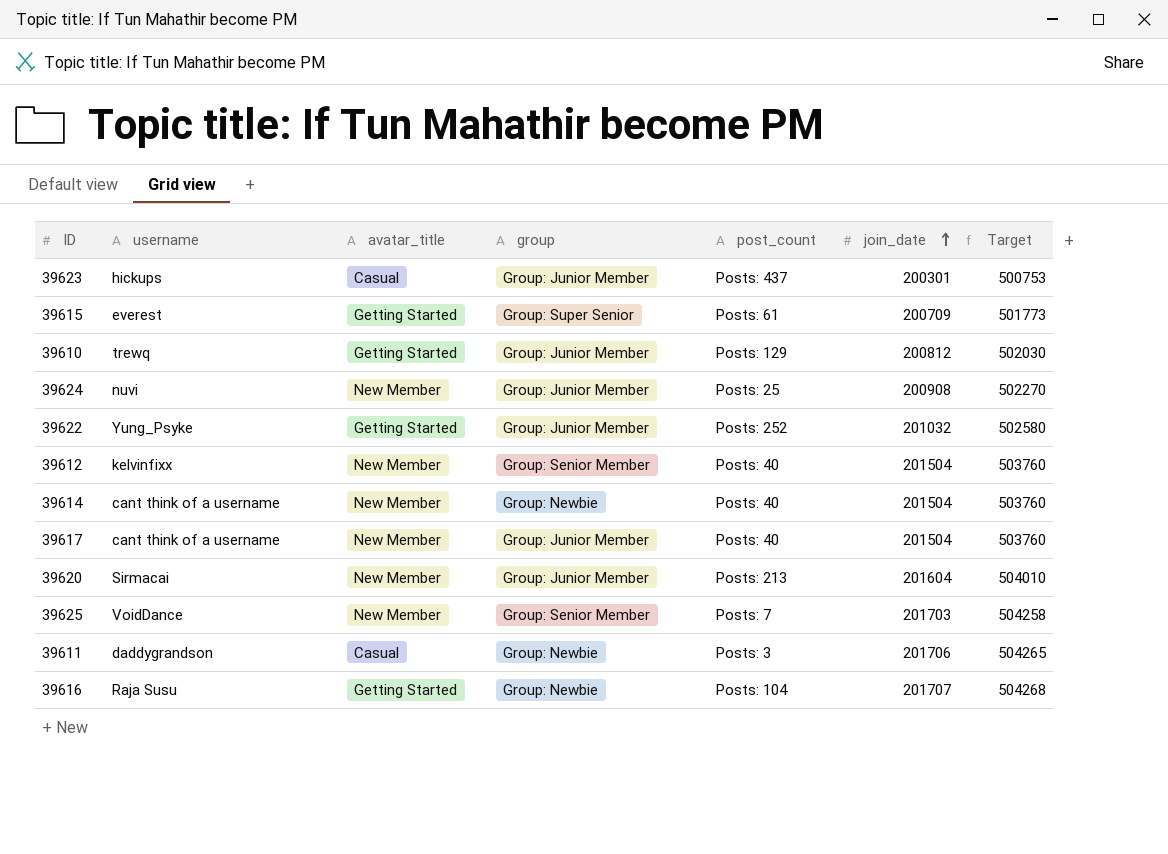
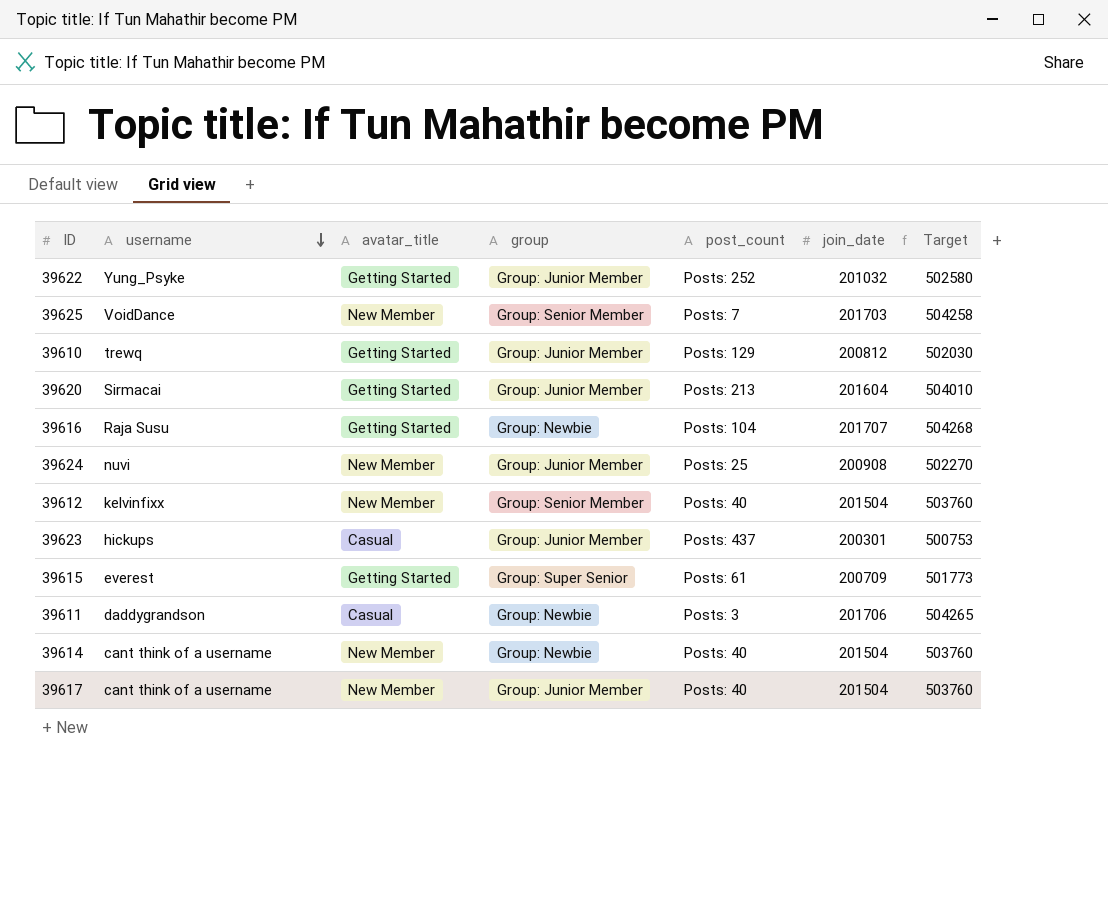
row order: join_date ascending -> username descending
39620 | avatar_title: New Member -> Getting Started

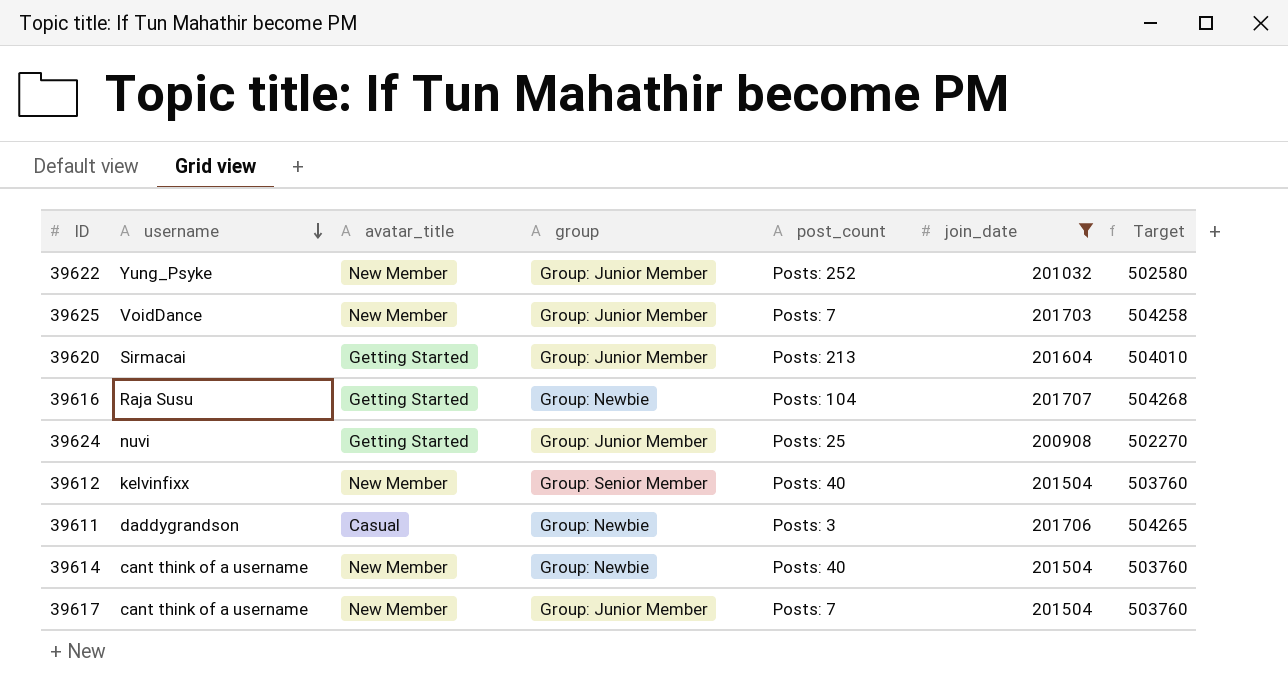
filter: none -> join_date >= 200908
39622 | avatar_title: Getting Started -> New Member
39625 | group: Group: Senior Member -> Group: Junior Member
39624 | avatar_title: New Member -> Getting Started
39617 | post_count: Posts: 40 -> Posts: 7

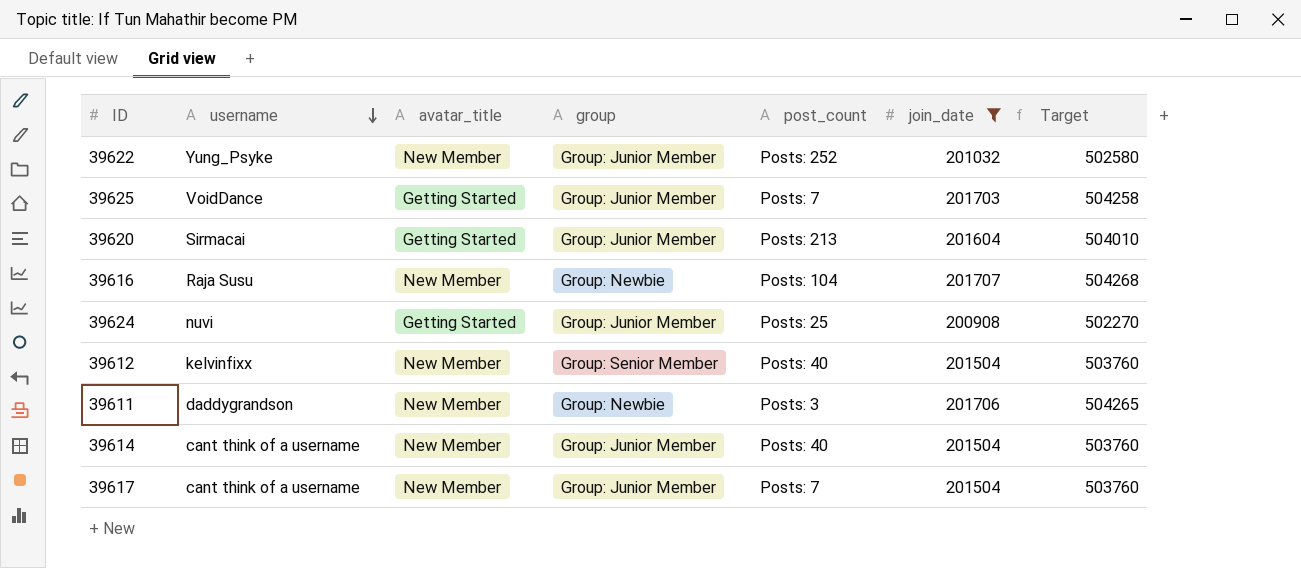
39625 | avatar_title: New Member -> Getting Started
39616 | avatar_title: Getting Started -> New Member
39611 | avatar_title: Casual -> New Member
39614 | group: Group: Newbie -> Group: Junior Member

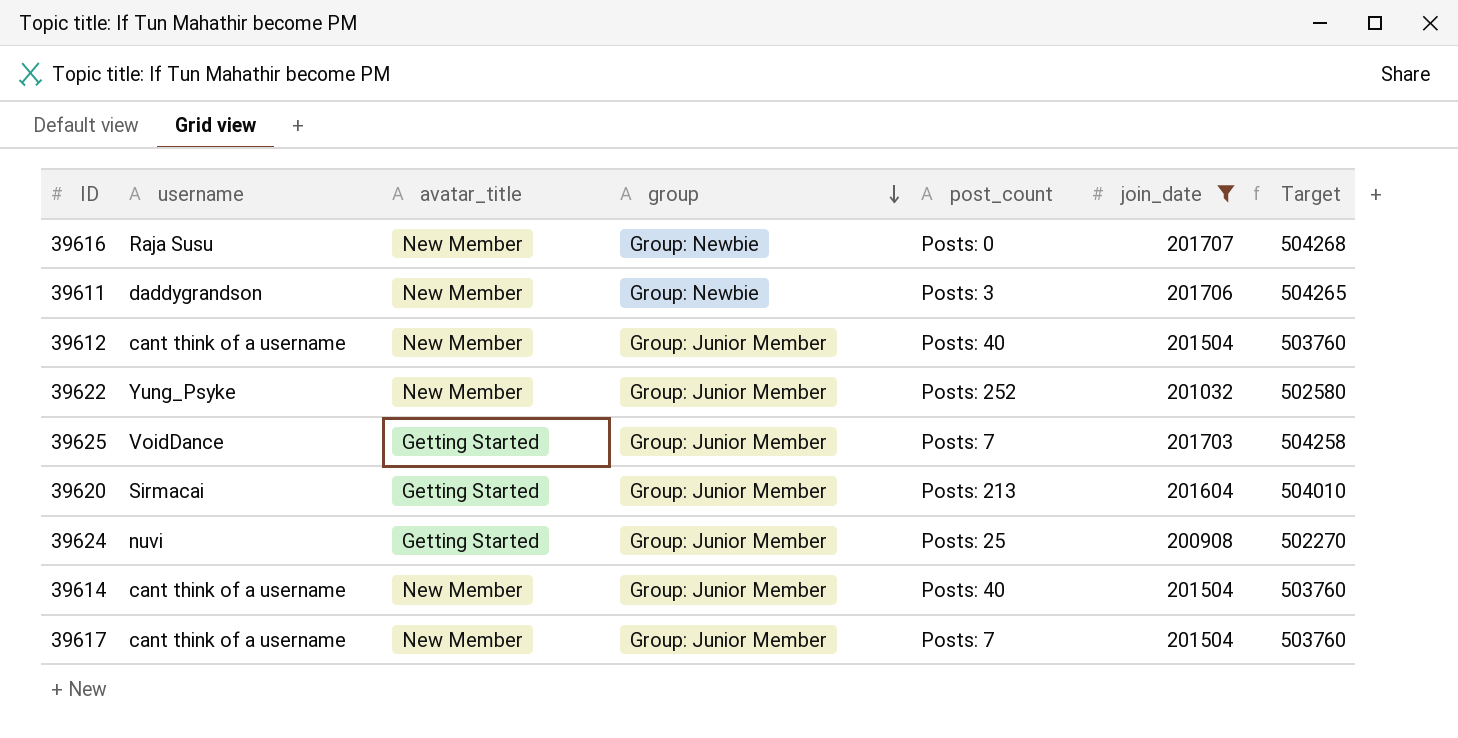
row order: username descending -> group descending
39616 | post_count: Posts: 104 -> Posts: 0
39612 | username: kelvinfixx -> cant think of a username
39612 | group: Group: Senior Member -> Group: Junior Member

